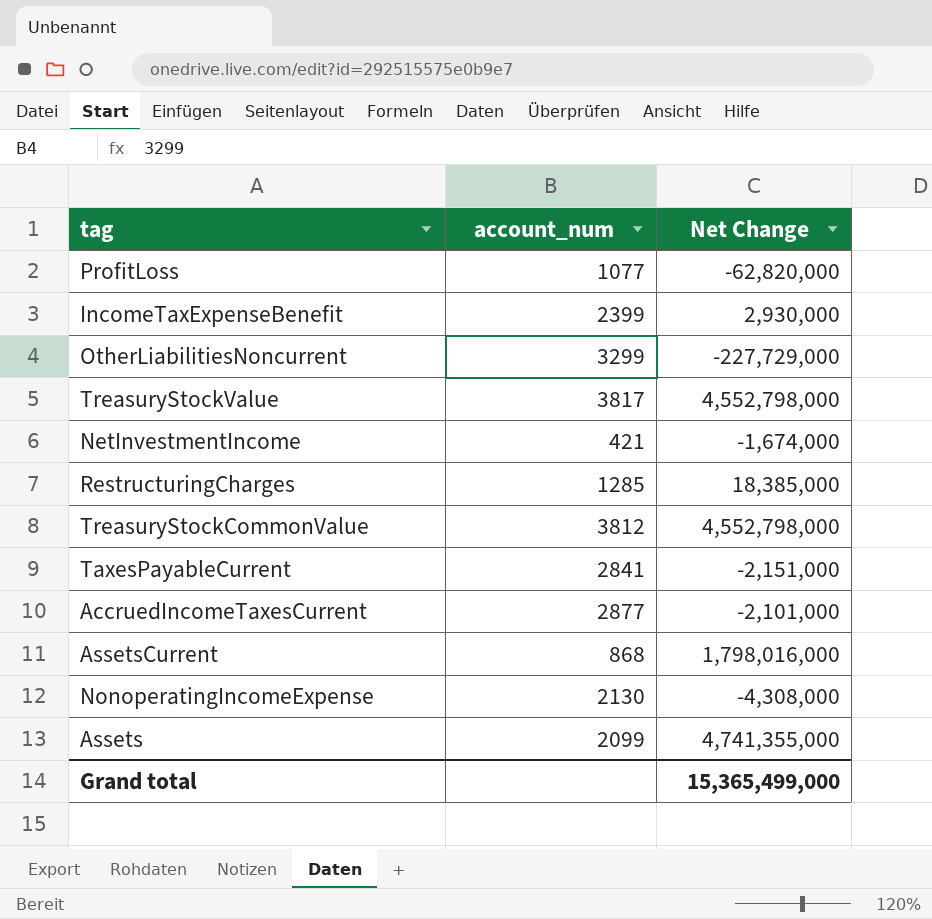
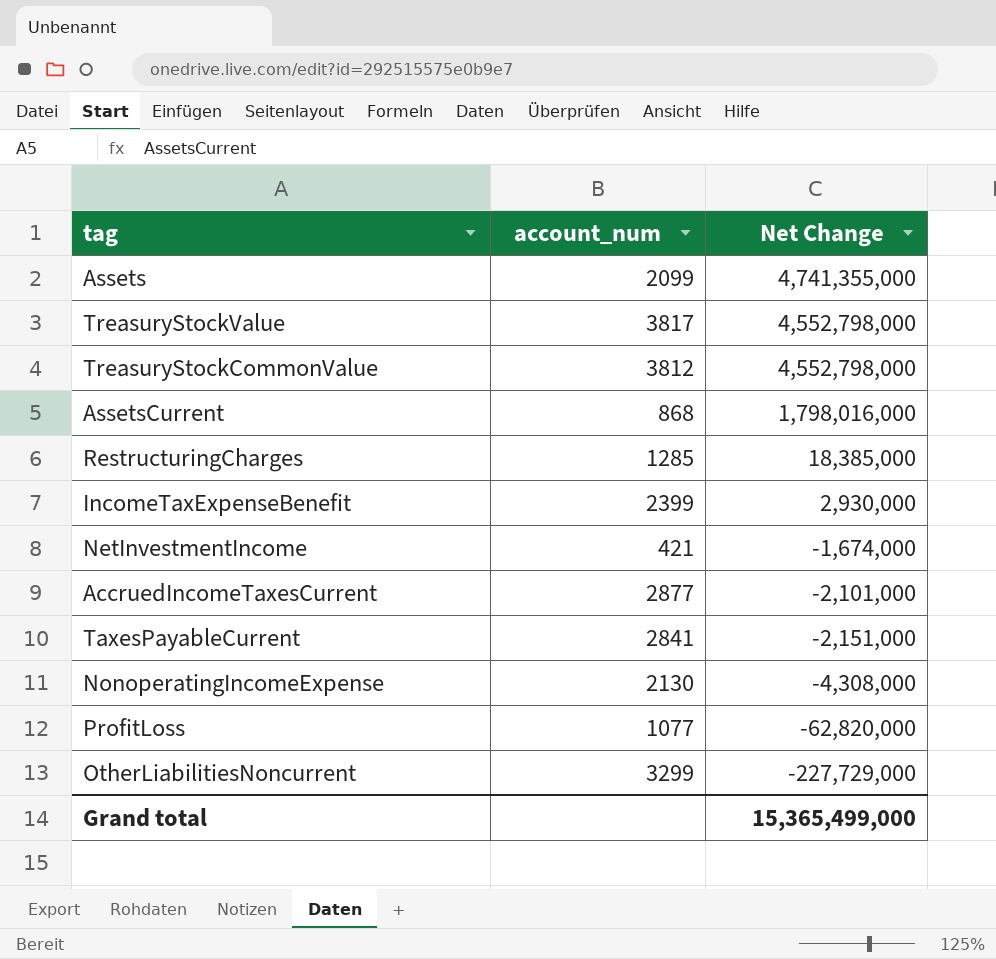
row order: none -> Net Change descending

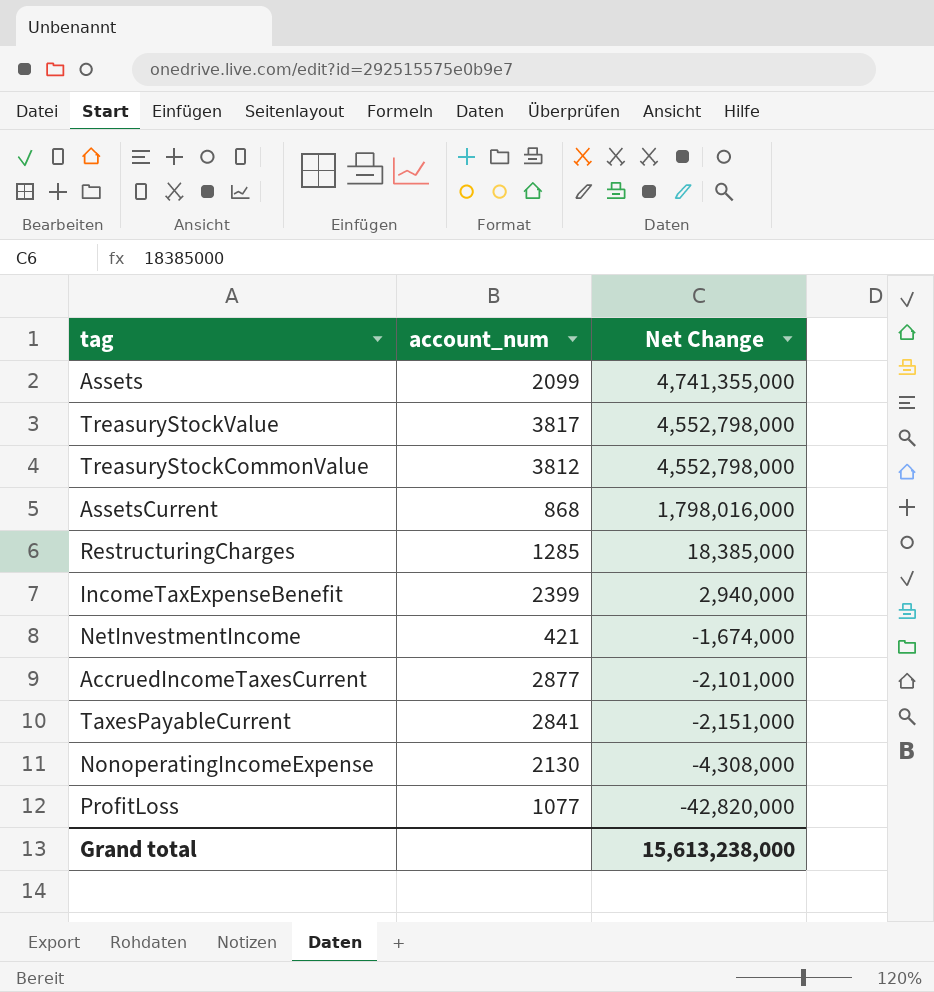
row OtherLiabilitiesNoncurrent: 3299 | -227,729,000 -> none
IncomeTaxExpenseBenefit | Net Change: 2,930,000 -> 2,940,000
ProfitLoss | Net Change: -62,820,000 -> -42,820,000
Grand total | Net Change: 15,365,499,000 -> 15,613,238,000

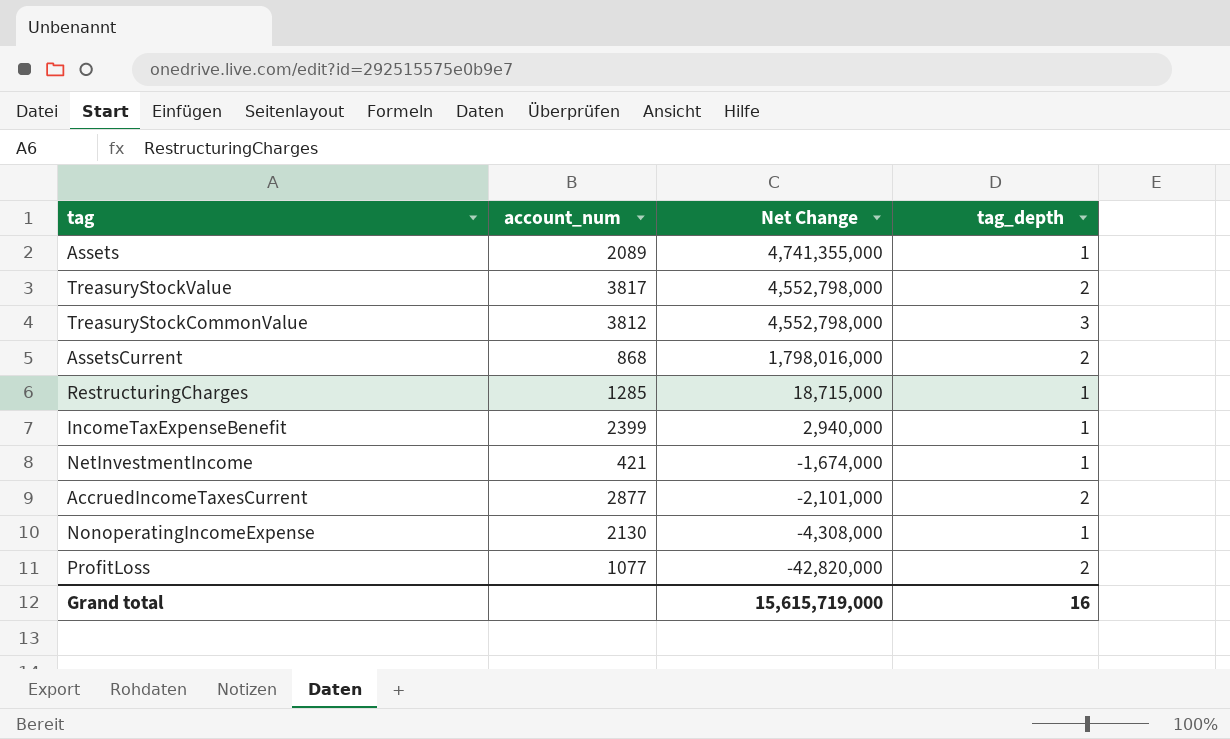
column tag_depth | position: none -> 4
row TaxesPayableCurrent: 2841 | -2,151,000 -> none
Assets | account_num: 2099 -> 2089
RestructuringCharges | Net Change: 18,385,000 -> 18,715,000
Grand total | Net Change: 15,613,238,000 -> 15,615,719,000

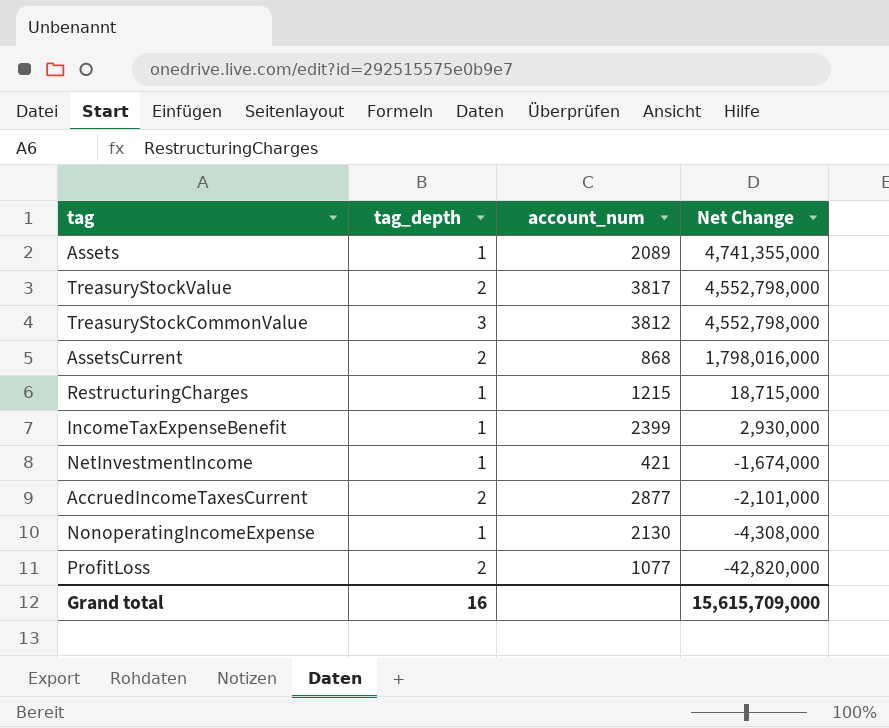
column tag_depth | position: 4 -> 2
RestructuringCharges | account_num: 1285 -> 1215
IncomeTaxExpenseBenefit | Net Change: 2,940,000 -> 2,930,000
Grand total | Net Change: 15,615,719,000 -> 15,615,709,000

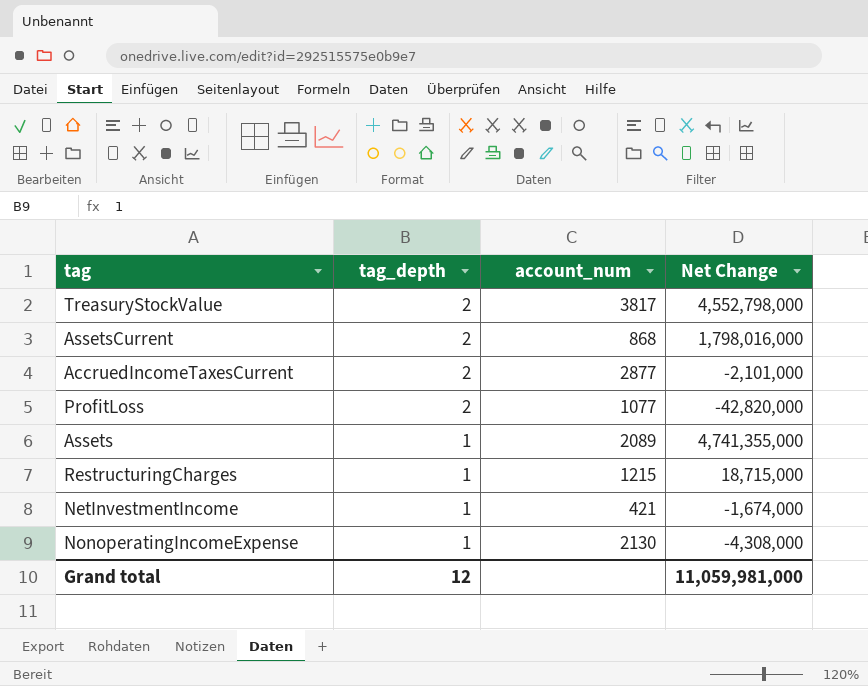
row order: Net Change descending -> tag_depth descending
row TreasuryStockCommonValue: 3 | 3812 | 4,552,798,000 -> none
row IncomeTaxExpenseBenefit: 1 | 2399 | 2,930,000 -> none
Grand total | tag_depth: 16 -> 12
Grand total | Net Change: 15,615,709,000 -> 11,059,981,000

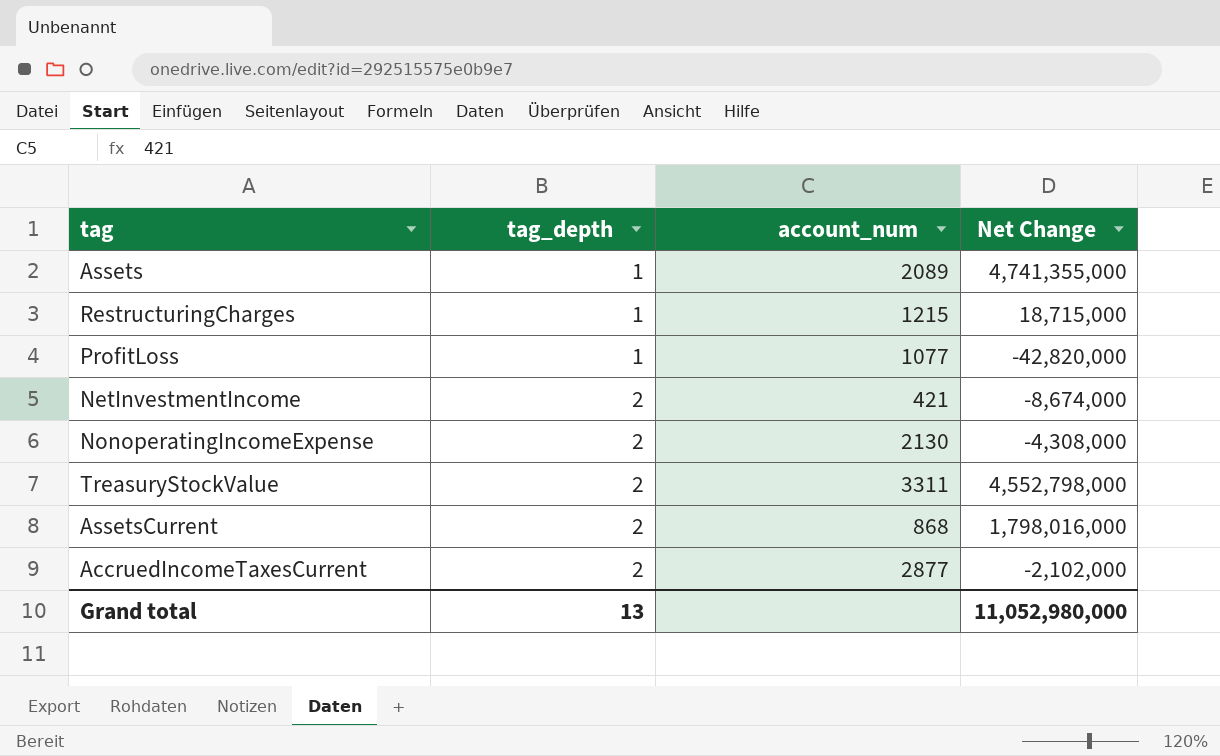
row order: tag_depth descending -> tag_depth ascending
ProfitLoss | tag_depth: 2 -> 1
NetInvestmentIncome | tag_depth: 1 -> 2
NetInvestmentIncome | Net Change: -1,674,000 -> -8,674,000
NonoperatingIncomeExpense | tag_depth: 1 -> 2
TreasuryStockValue | account_num: 3817 -> 3311
AccruedIncomeTaxesCurrent | Net Change: -2,101,000 -> -2,102,000
Grand total | tag_depth: 12 -> 13
Grand total | Net Change: 11,059,981,000 -> 11,052,980,000

